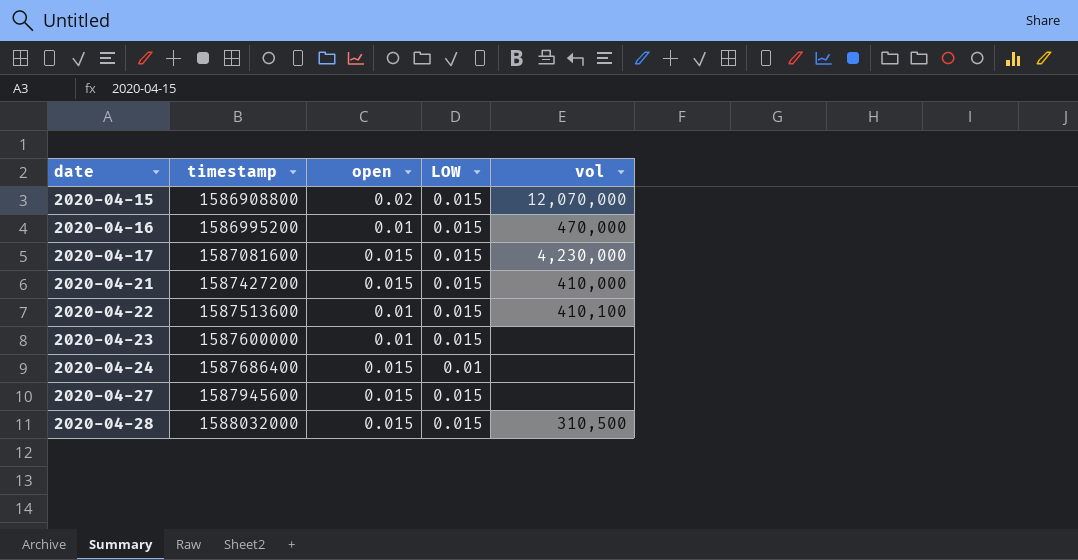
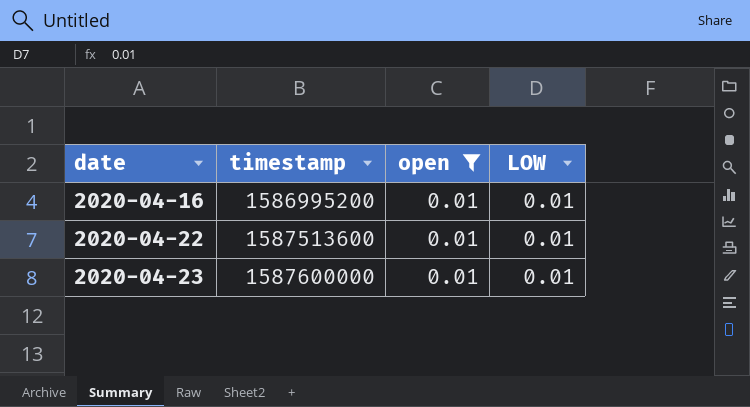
filter: none -> open = 0.01
column vol | position: 5 -> none
2020-04-16 | LOW: 0.015 -> 0.01
2020-04-22 | LOW: 0.015 -> 0.01
2020-04-23 | LOW: 0.015 -> 0.01

